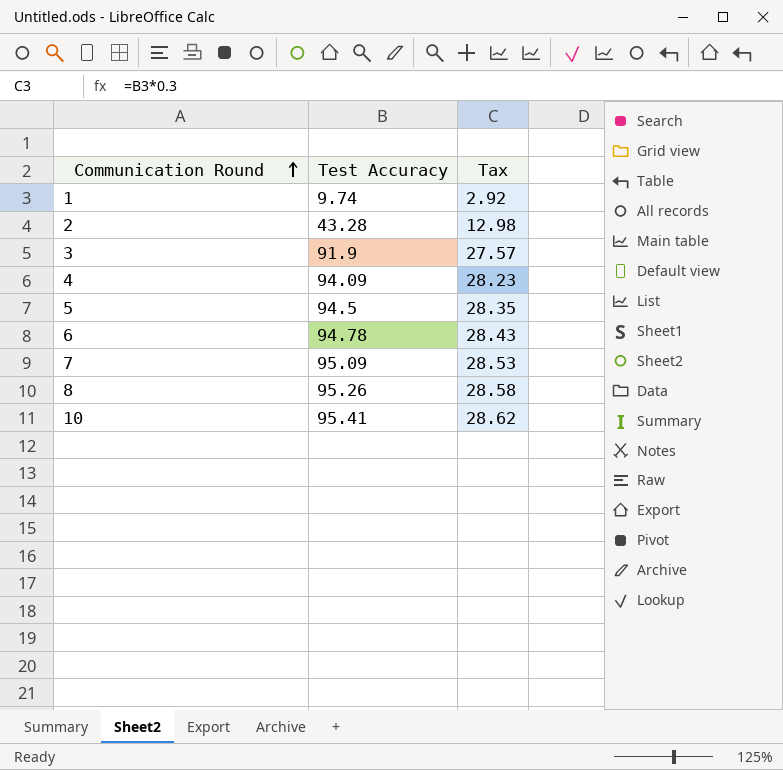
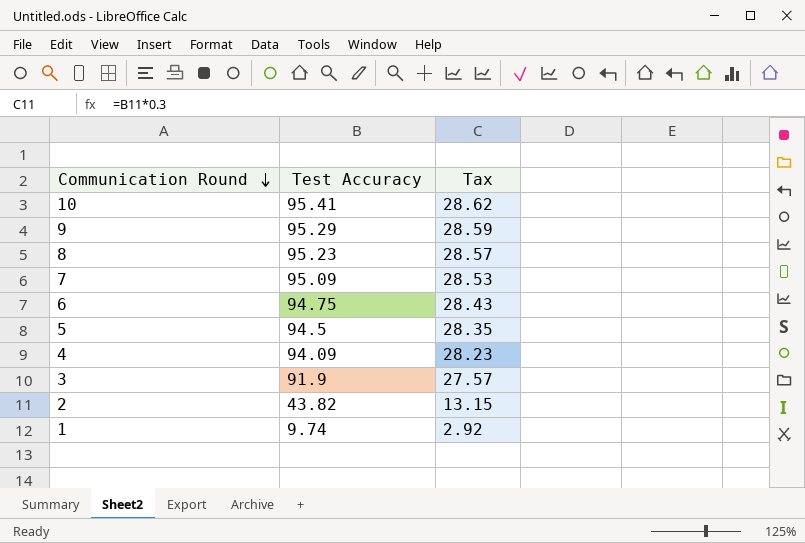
row order: Communication Round ascending -> Communication Round descending
row 9: none -> 95.29 | 28.59
8 | Test Accuracy: 95.26 -> 95.23
8 | Tax: 28.58 -> 28.57
6 | Test Accuracy: 94.78 -> 94.75
2 | Test Accuracy: 43.28 -> 43.82
2 | Tax: 12.98 -> 13.15

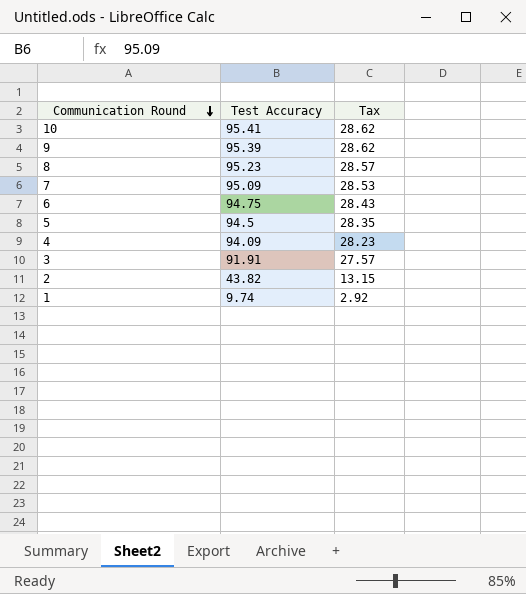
9 | Test Accuracy: 95.29 -> 95.39
9 | Tax: 28.59 -> 28.62
3 | Test Accuracy: 91.9 -> 91.91

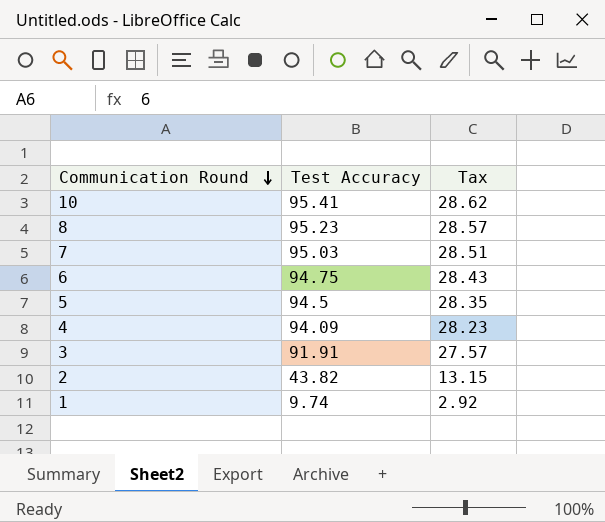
row 9: 95.39 | 28.62 -> none
7 | Test Accuracy: 95.09 -> 95.03
7 | Tax: 28.53 -> 28.51

